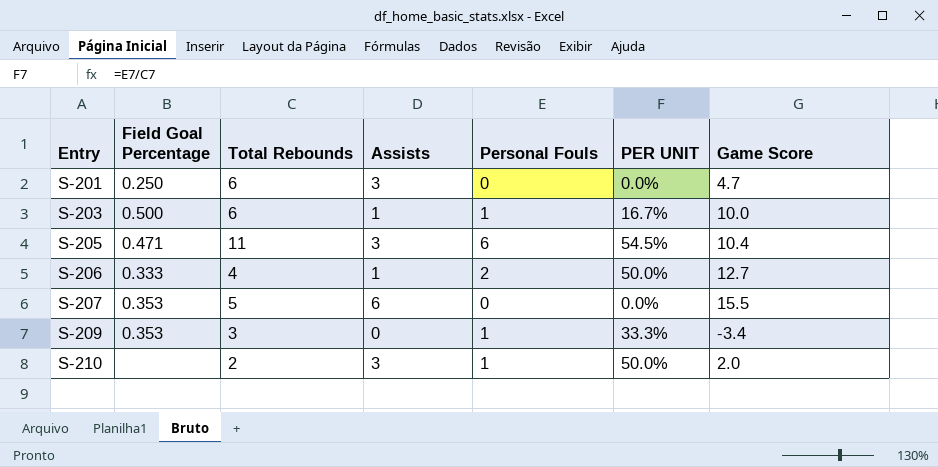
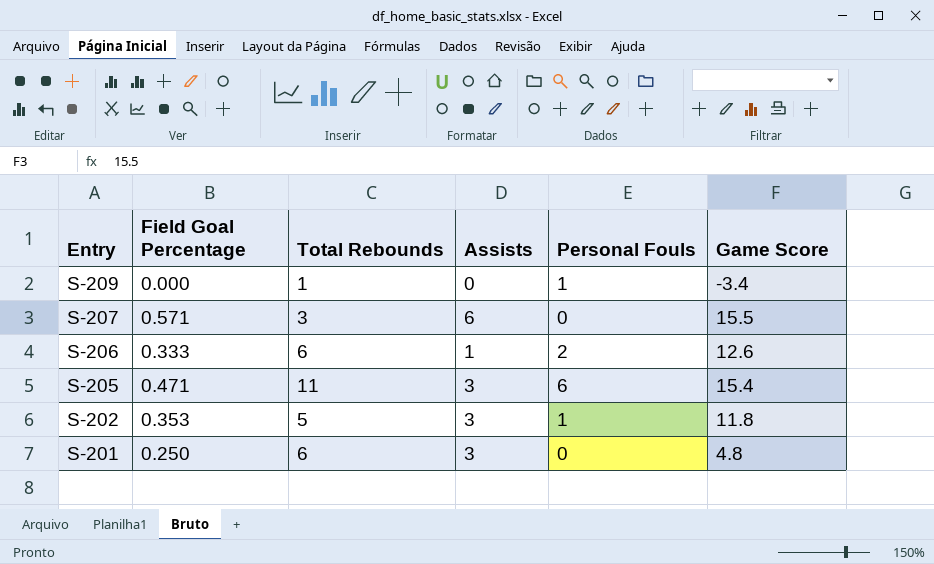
row order: Entry ascending -> Entry descending
column PER UNIT | formula: [Personal Fouls] / [Total Rebounds] -> none
row S-203: 0.500 | 6 | 1 | 1 | 16.7% | 10.0 -> none
row S-210: none | 2 | 3 | 1 | 50.0% | 2.0 -> none
S-209 | Field Goal Percentage: 0.353 -> 0.000
S-209 | Total Rebounds: 3 -> 1
S-207 | Field Goal Percentage: 0.353 -> 0.571
S-207 | Total Rebounds: 5 -> 3
S-206 | Total Rebounds: 4 -> 6
S-206 | Game Score: 12.7 -> 12.6
S-205 | Game Score: 10.4 -> 15.4
row S-202: none -> 0.353 | 5 | 3 | 1 | 11.8
S-201 | Game Score: 4.7 -> 4.8

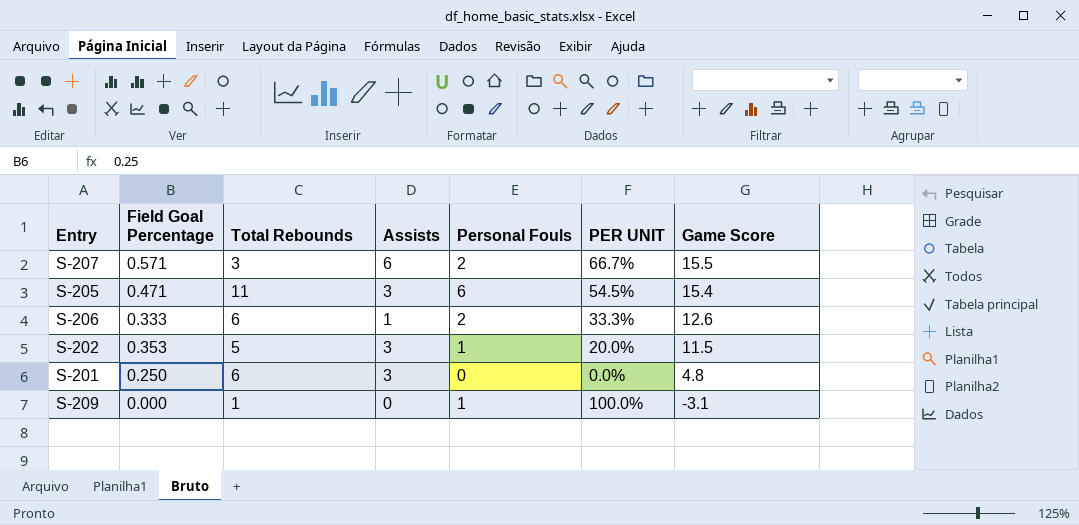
row order: Entry descending -> Game Score descending
column PER UNIT | formula: none -> [Personal Fouls] / [Total Rebounds]
S-207 | Personal Fouls: 0 -> 2
S-202 | Game Score: 11.8 -> 11.5
S-209 | Game Score: -3.4 -> -3.1

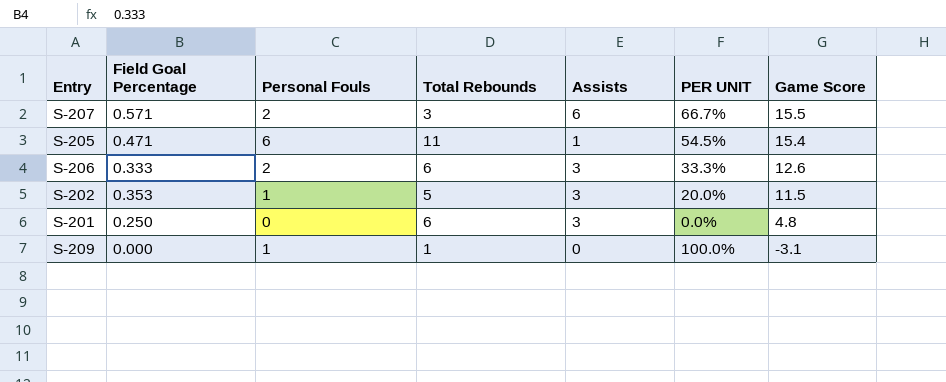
column Personal Fouls | position: 5 -> 3
S-205 | Assists: 3 -> 1
S-206 | Assists: 1 -> 3

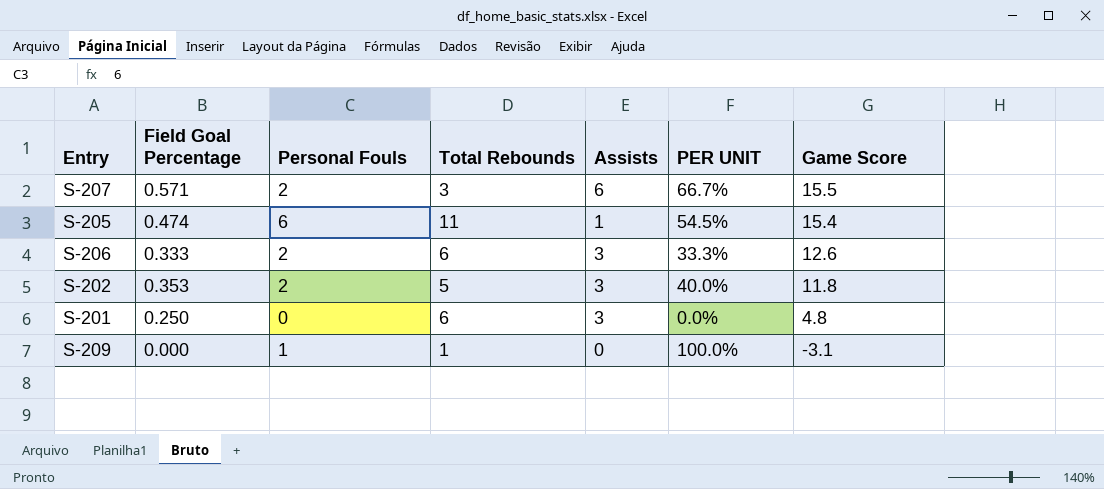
S-205 | Field Goal Percentage: 0.471 -> 0.474
S-202 | Personal Fouls: 1 -> 2
S-202 | PER UNIT: 20.0% -> 40.0%
S-202 | Game Score: 11.5 -> 11.8

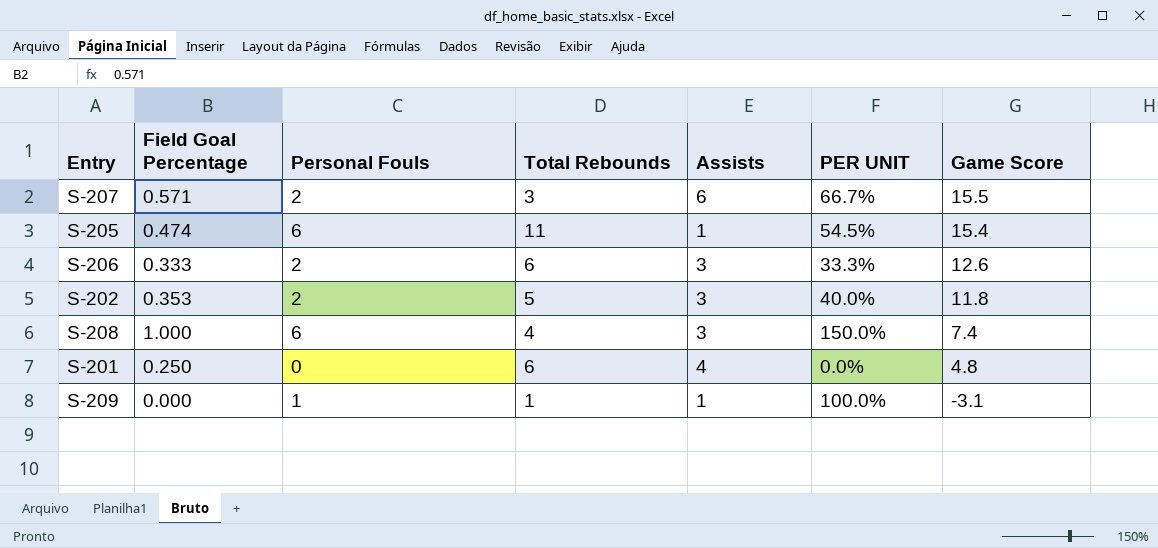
row S-208: none -> 1.000 | 6 | 4 | 3 | 150.0% | 7.4
S-201 | Assists: 3 -> 4
S-209 | Assists: 0 -> 1

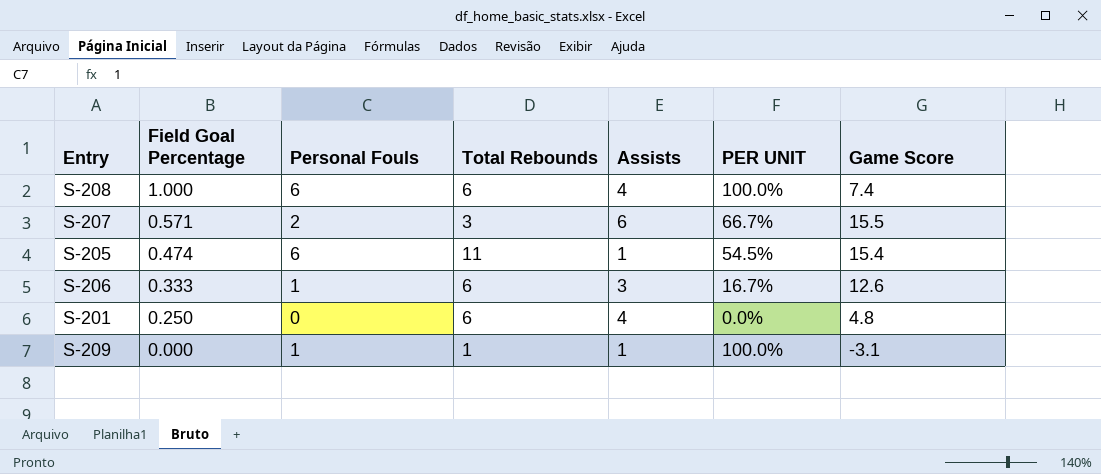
row order: Game Score descending -> Field Goal Percentage descending
row S-202: 0.353 | 2 | 5 | 3 | 40.0% | 11.8 -> none
S-208 | Total Rebounds: 4 -> 6
S-208 | Assists: 3 -> 4
S-208 | PER UNIT: 150.0% -> 100.0%
S-206 | Personal Fouls: 2 -> 1
S-206 | PER UNIT: 33.3% -> 16.7%

